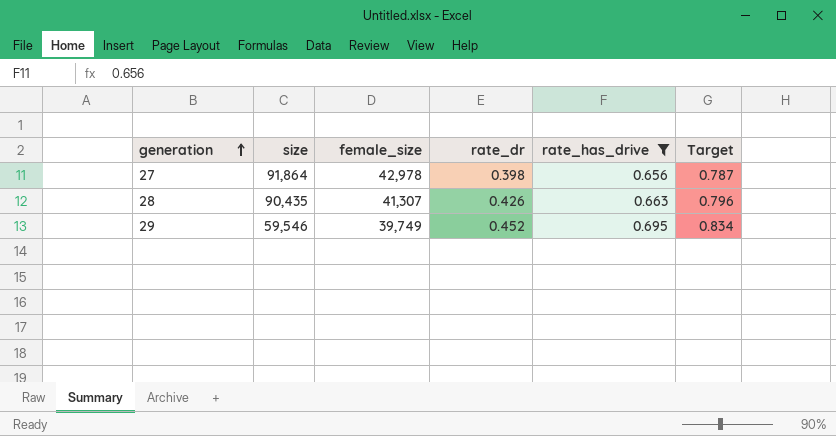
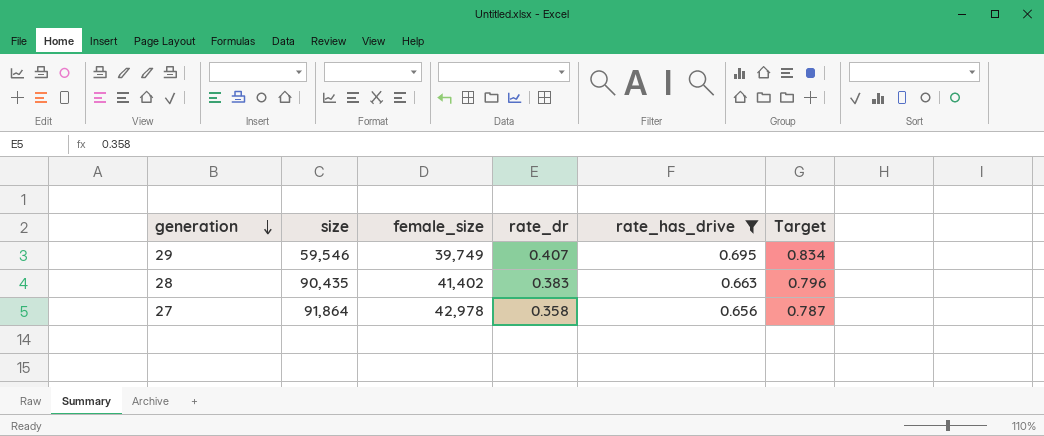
row order: generation ascending -> generation descending
29 | rate_dr: 0.452 -> 0.407
28 | female_size: 41,307 -> 41,402
28 | rate_dr: 0.426 -> 0.383
27 | rate_dr: 0.398 -> 0.358

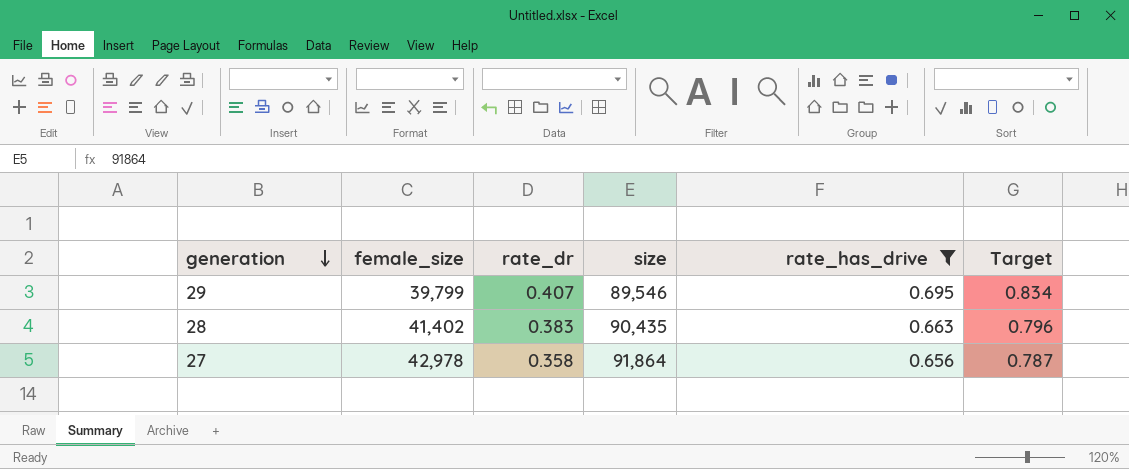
column size | position: 2 -> 4
29 | female_size: 39,749 -> 39,799
29 | size: 59,546 -> 89,546

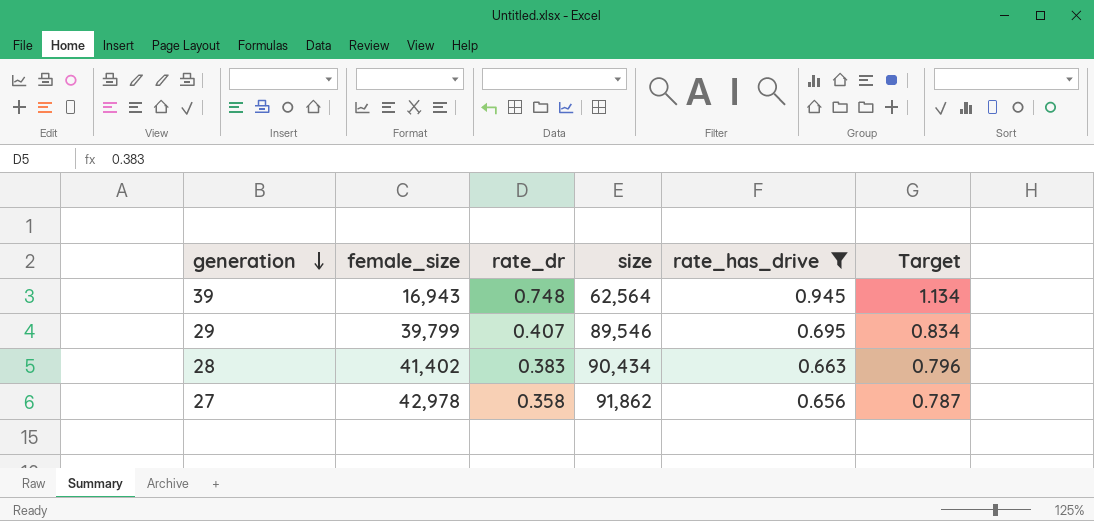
row 39: none -> 16,943 | 0.748 | 62,564 | 0.945 | 1.134
28 | size: 90,435 -> 90,434
27 | size: 91,864 -> 91,862

